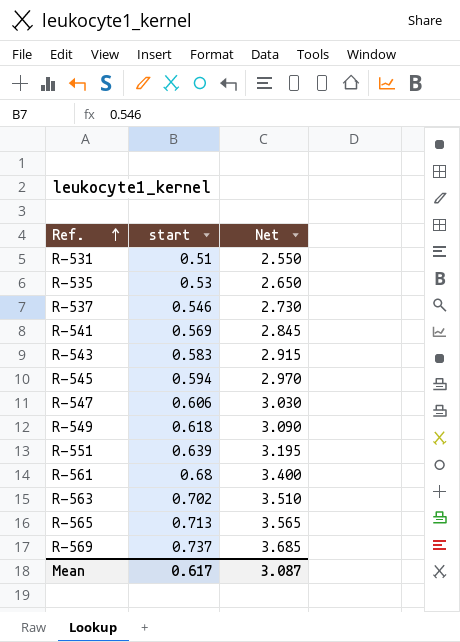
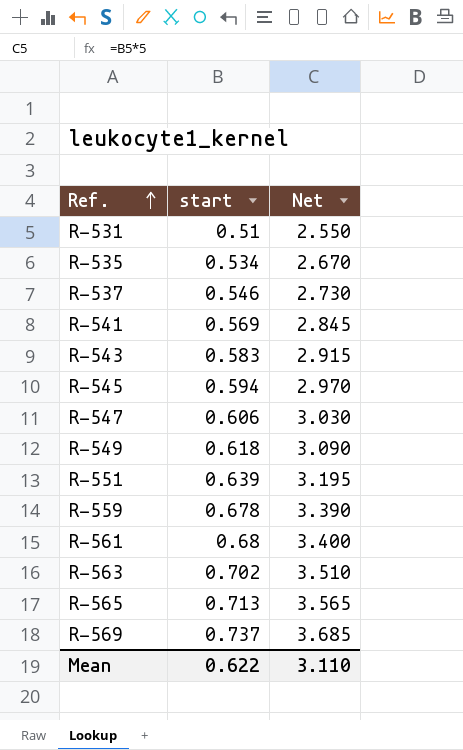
R-535 | start: 0.53 -> 0.534
R-535 | Net: 2.650 -> 2.670
row R-559: none -> 0.678 | 3.390
Mean | start: 0.617 -> 0.622
Mean | Net: 3.087 -> 3.110

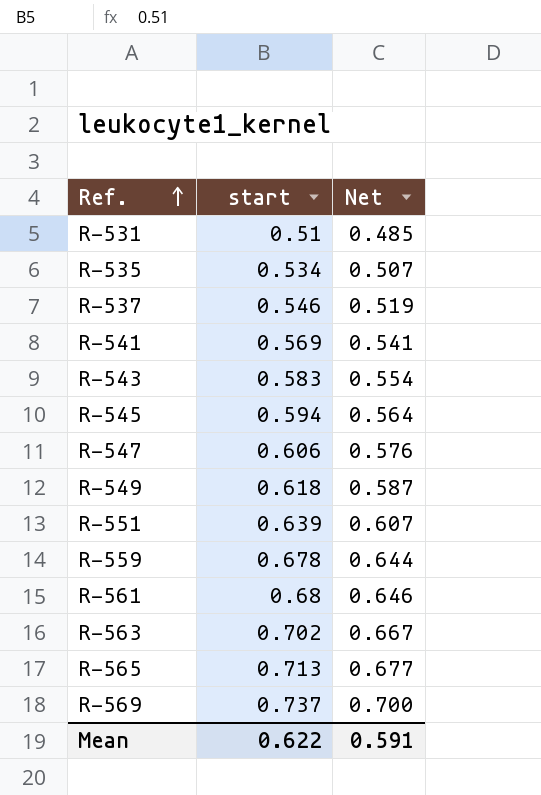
column Net | formula: [start] * 5 -> [start] * 0.95
Mean | Net: 3.110 -> 0.591

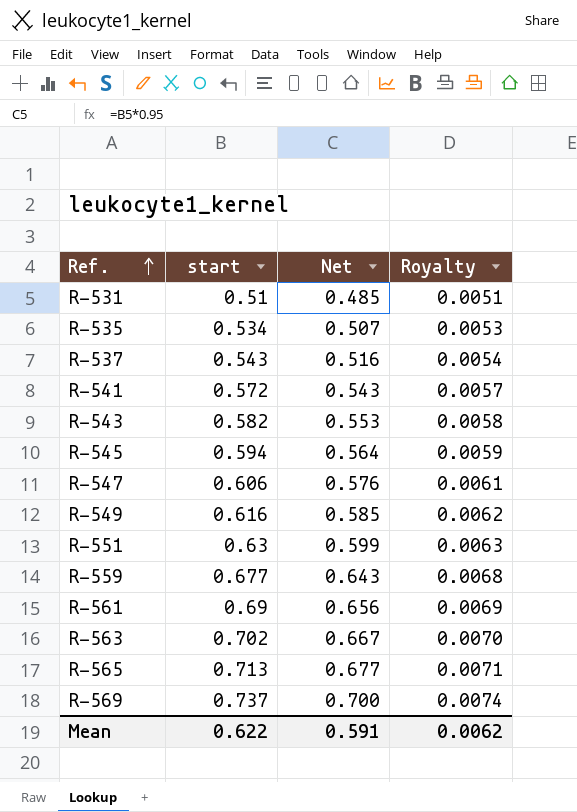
column Royalty | formula: none -> [start] * 0.01
R-537 | start: 0.546 -> 0.543
R-537 | Net: 0.519 -> 0.516
R-541 | start: 0.569 -> 0.572
R-541 | Net: 0.541 -> 0.543
R-543 | start: 0.583 -> 0.582
R-543 | Net: 0.554 -> 0.553
R-549 | start: 0.618 -> 0.616
R-549 | Net: 0.587 -> 0.585
R-551 | start: 0.639 -> 0.63
R-551 | Net: 0.607 -> 0.599
R-559 | start: 0.678 -> 0.677
R-559 | Net: 0.644 -> 0.643
R-561 | start: 0.68 -> 0.69
R-561 | Net: 0.646 -> 0.656

